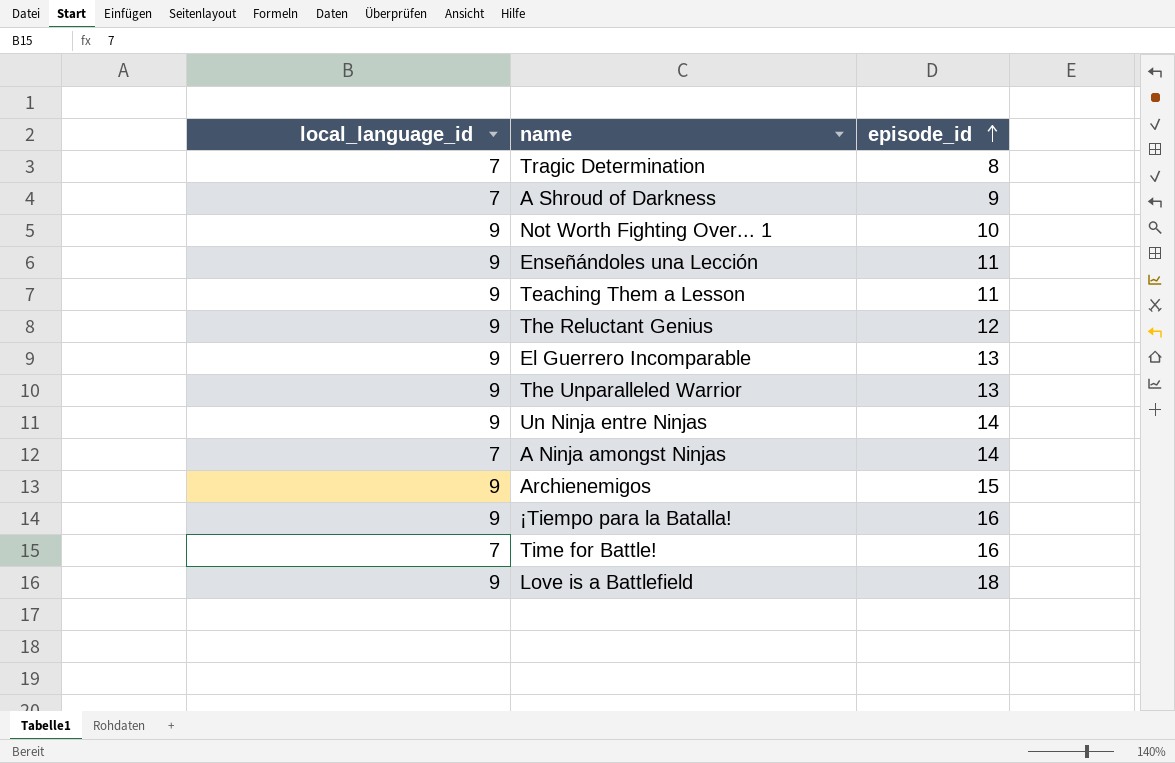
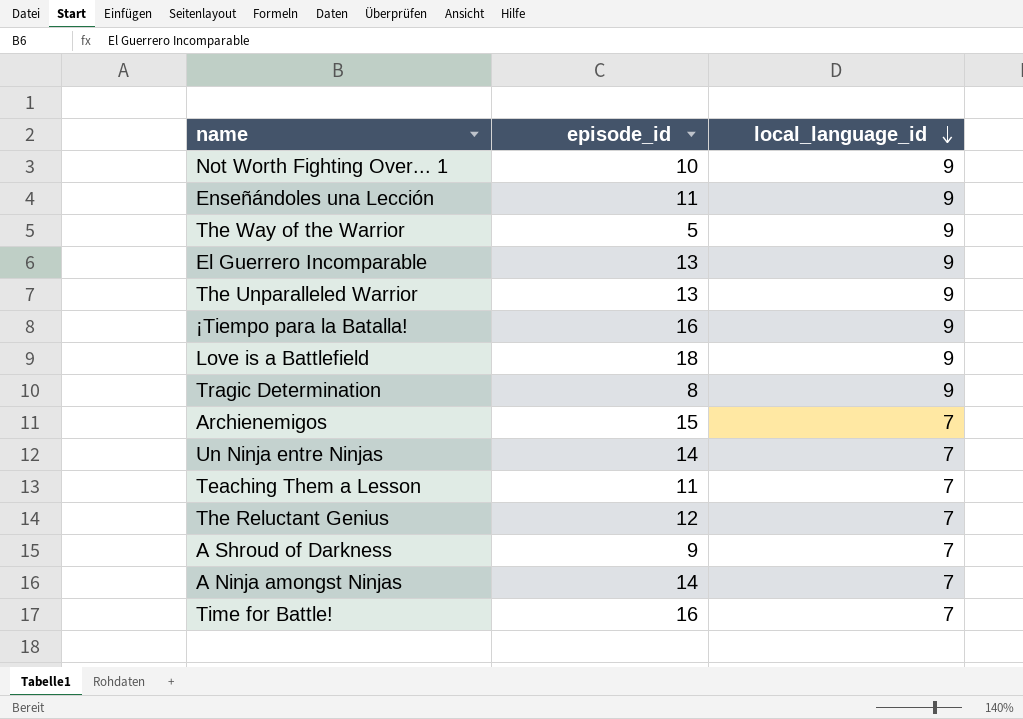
row order: episode_id ascending -> local_language_id descending
column local_language_id | position: 1 -> 3
row The Way of the Warrior: none -> 5 | 9
Tragic Determination | local_language_id: 7 -> 9
Archienemigos | local_language_id: 9 -> 7
Un Ninja entre Ninjas | local_language_id: 9 -> 7
Teaching Them a Lesson | local_language_id: 9 -> 7
The Reluctant Genius | local_language_id: 9 -> 7

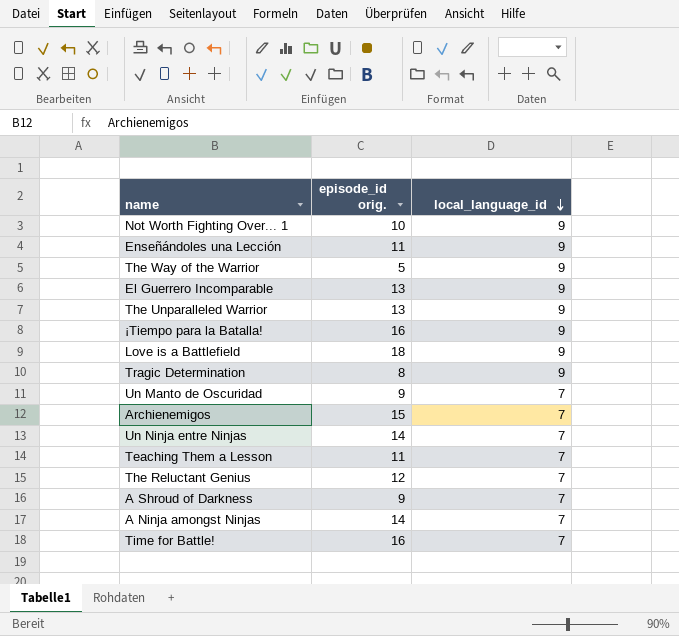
column name: episode_id -> episode_id orig.
row Un Manto de Oscuridad: none -> 9 | 7

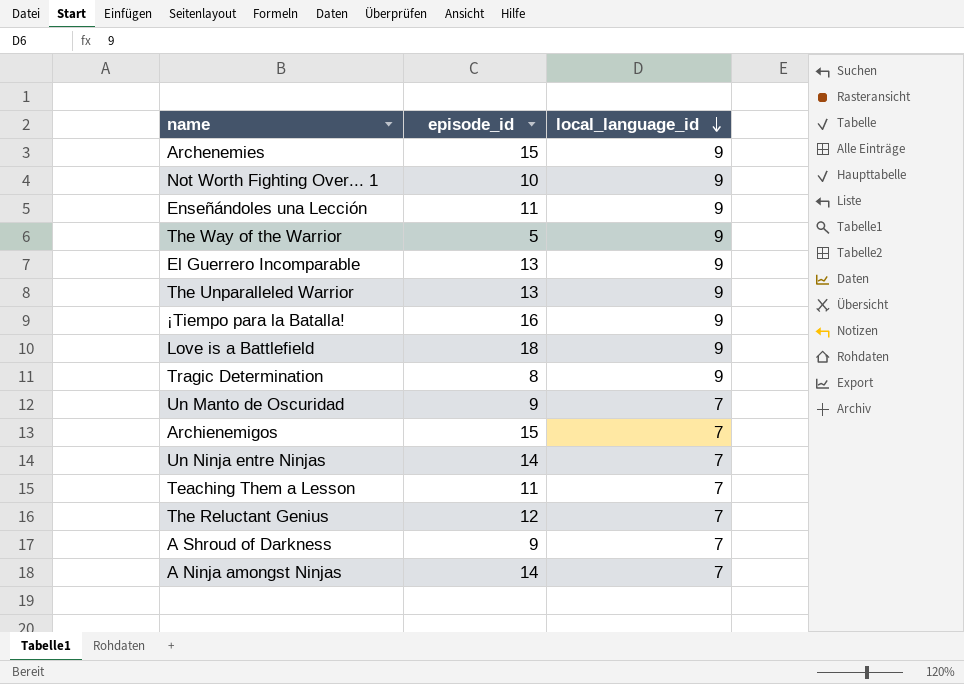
column name: episode_id orig. -> episode_id
row Time for Battle!: 16 | 7 -> none
row Archenemies: none -> 15 | 9

